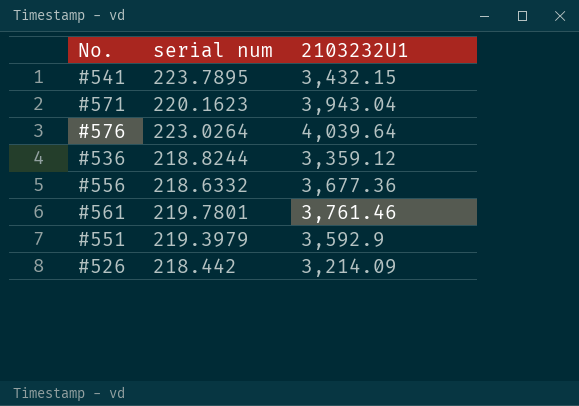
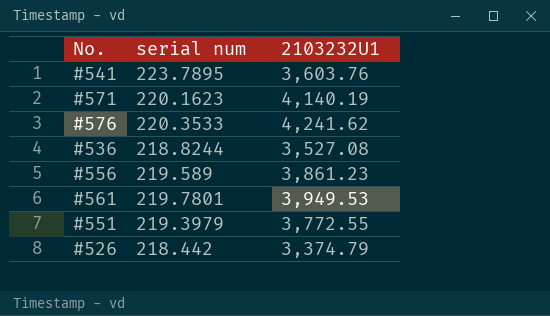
#541 | 2103232U1: 3,432.15 -> 3,603.76
#571 | 2103232U1: 3,943.04 -> 4,140.19
#576 | serial num: 223.0264 -> 220.3533
#576 | 2103232U1: 4,039.64 -> 4,241.62
#536 | 2103232U1: 3,359.12 -> 3,527.08
#556 | serial num: 218.6332 -> 219.589
#556 | 2103232U1: 3,677.36 -> 3,861.23
#561 | 2103232U1: 3,761.46 -> 3,949.53
#551 | 2103232U1: 3,592.9 -> 3,772.55
#526 | 2103232U1: 3,214.09 -> 3,374.79

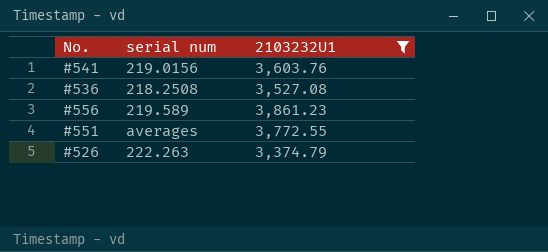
filter: none -> 2103232U1 <= 3,861.23
#541 | serial num: 223.7895 -> 219.0156
#536 | serial num: 218.8244 -> 218.2508
#551 | serial num: 219.3979 -> averages
#526 | serial num: 218.442 -> 222.263

